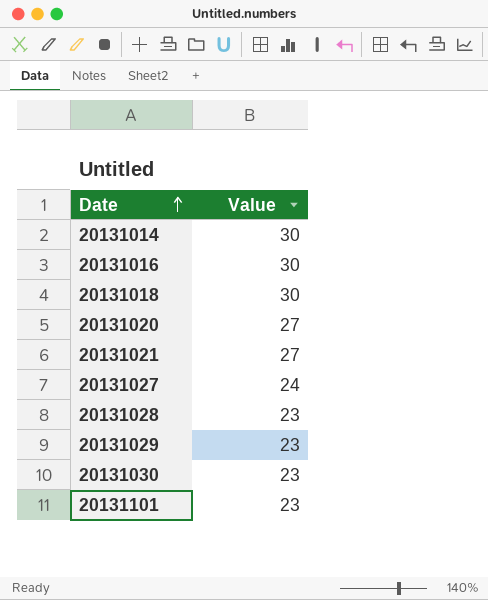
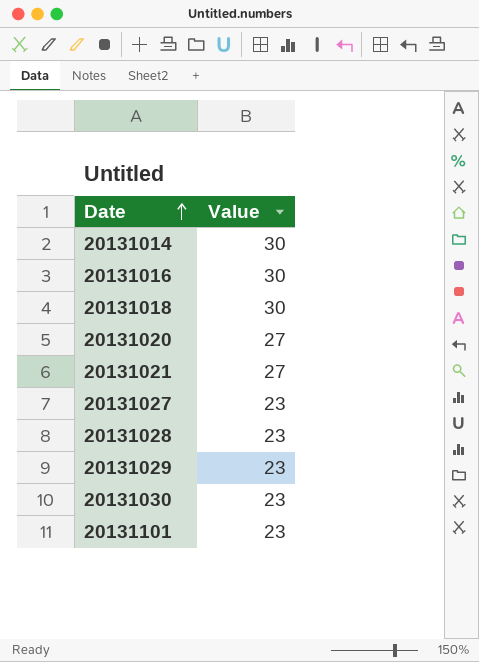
20131027 | Value: 24 -> 23

